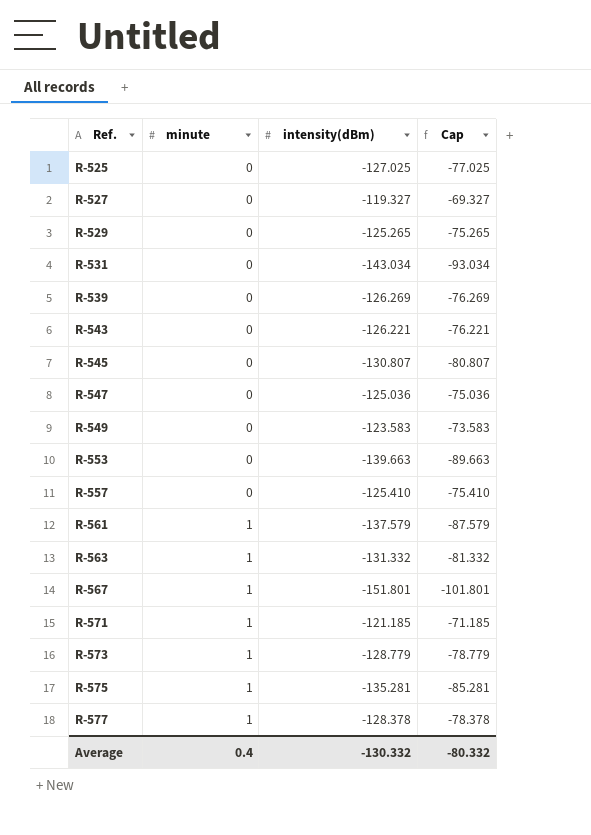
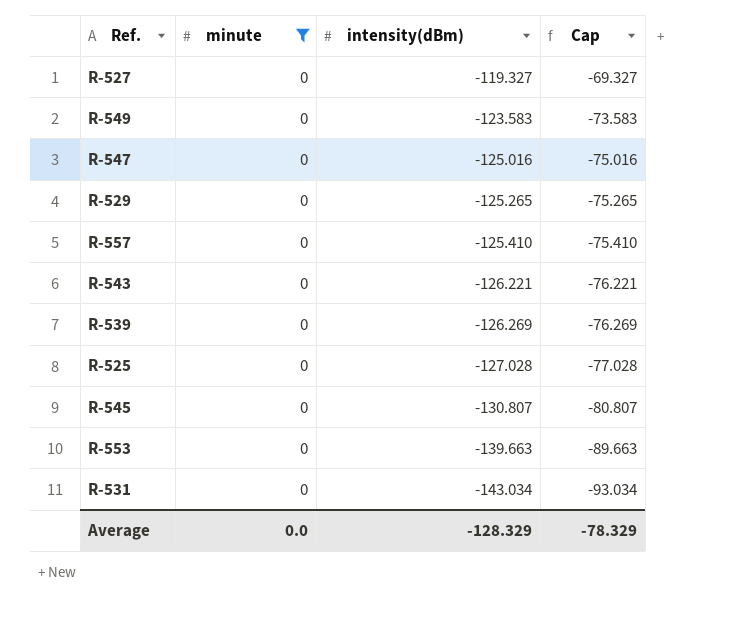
filter: none -> minute = 0
row order: Ref. ascending -> intensity(dBm) descending
R-547 | intensity(dBm): -125.036 -> -125.016
R-547 | Cap: -75.036 -> -75.016
R-525 | intensity(dBm): -127.025 -> -127.028
R-525 | Cap: -77.025 -> -77.028
Average | minute: 0.4 -> 0.0
Average | intensity(dBm): -130.332 -> -128.329
Average | Cap: -80.332 -> -78.329

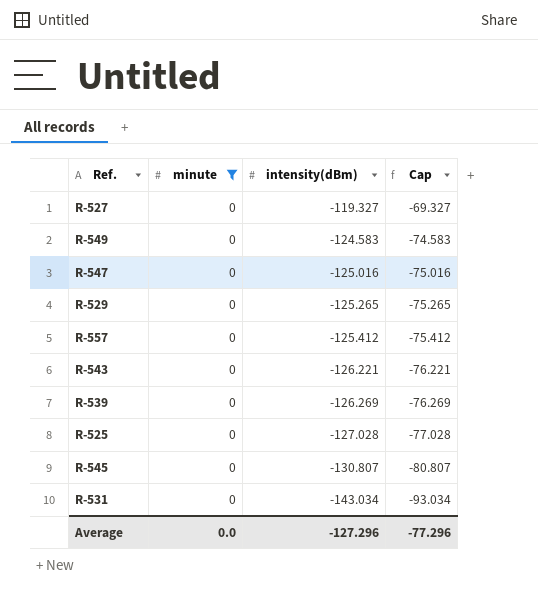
row R-553: 0 | -139.663 | -89.663 -> none
R-549 | intensity(dBm): -123.583 -> -124.583
R-549 | Cap: -73.583 -> -74.583
R-557 | intensity(dBm): -125.410 -> -125.412
R-557 | Cap: -75.410 -> -75.412
Average | intensity(dBm): -128.329 -> -127.296
Average | Cap: -78.329 -> -77.296

